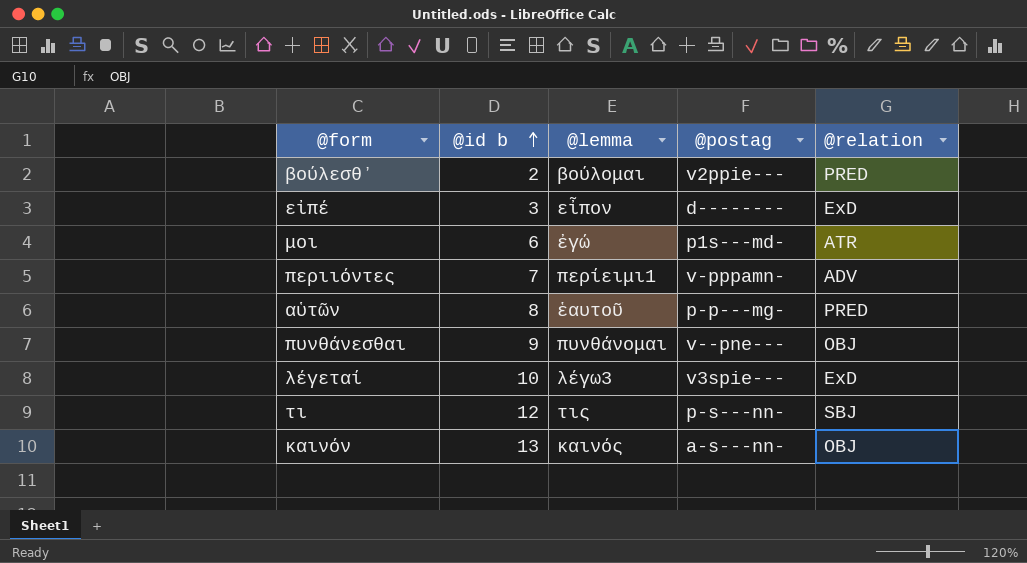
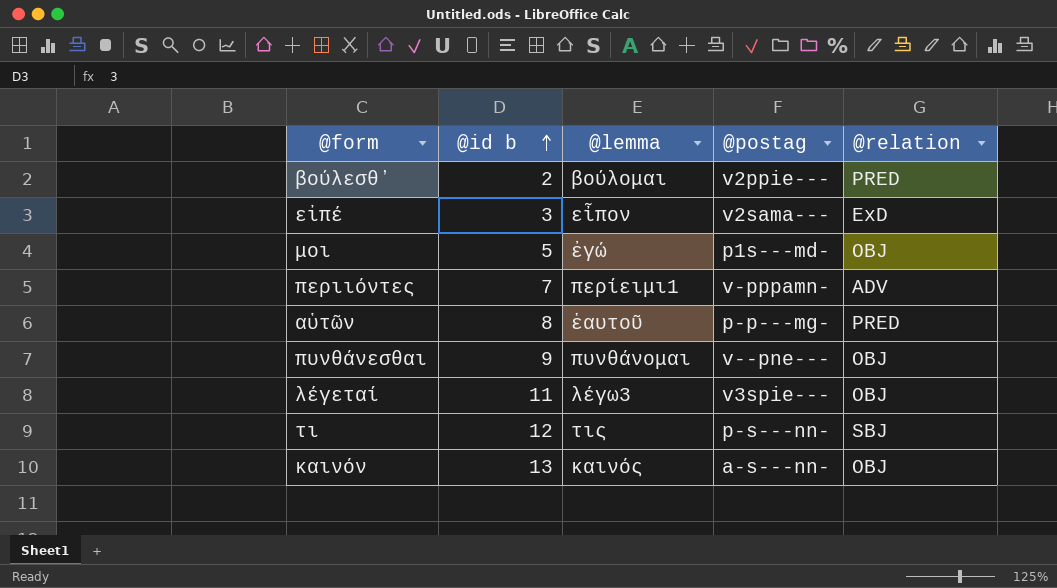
εἰπέ | @postag: d-------- -> v2sama---
μοι | @id b: 6 -> 5
μοι | @relation: ATR -> OBJ
λέγεταί | @id b: 10 -> 11
λέγεταί | @relation: ExD -> OBJ

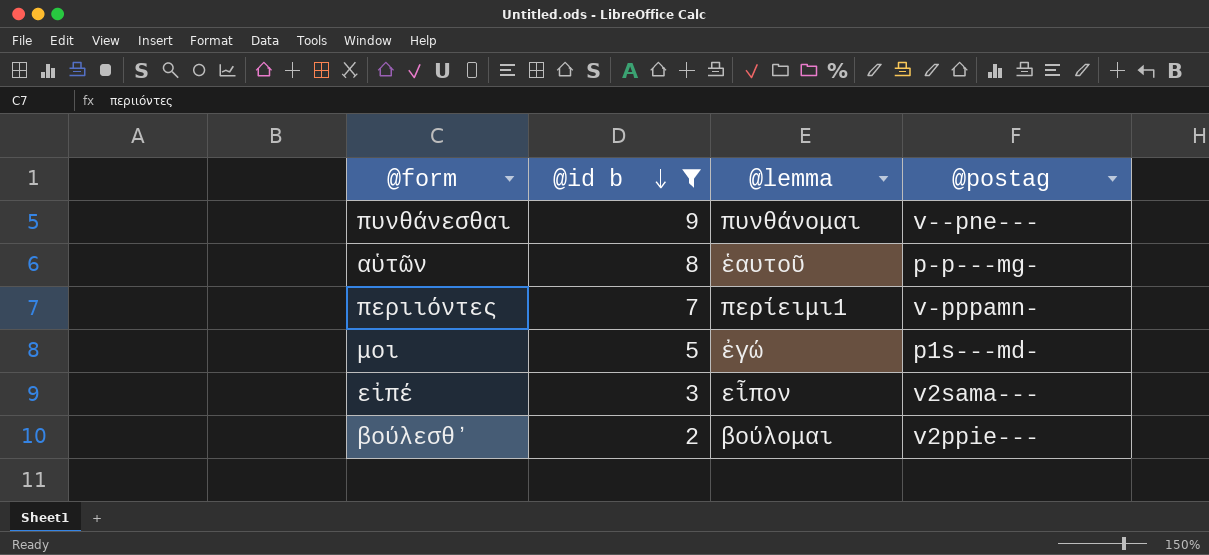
filter: none -> @id b <= 9
row order: @id b ascending -> @id b descending
column @relation | position: 5 -> none

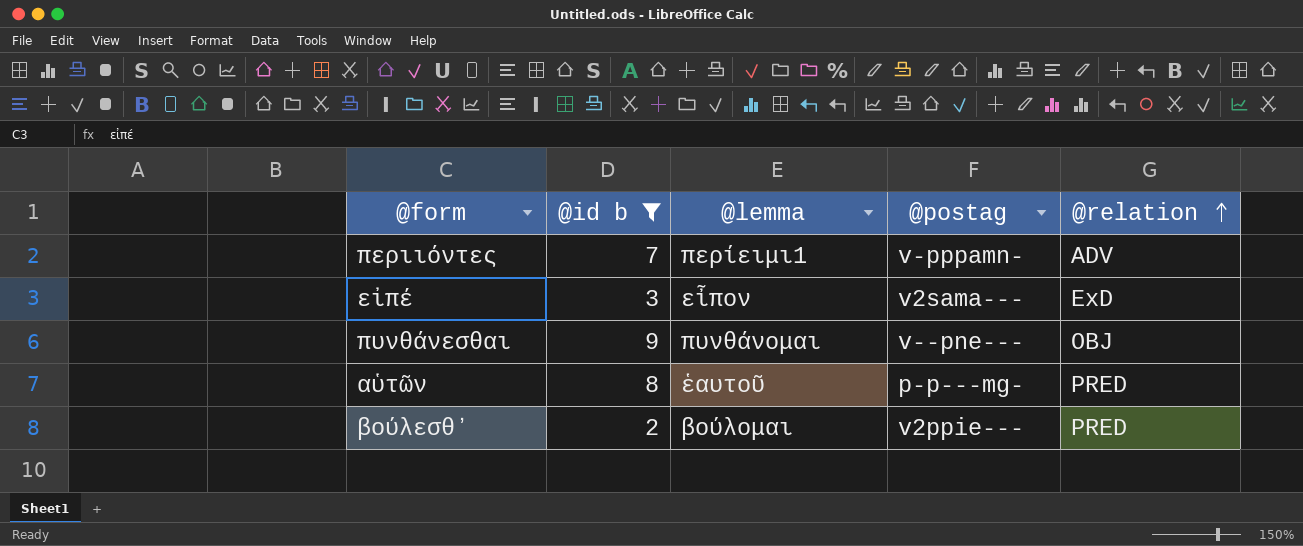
row order: @id b descending -> @relation ascending
column @relation | position: none -> 5
row μοι: 5 | ἐγώ | p1s---md- -> none

